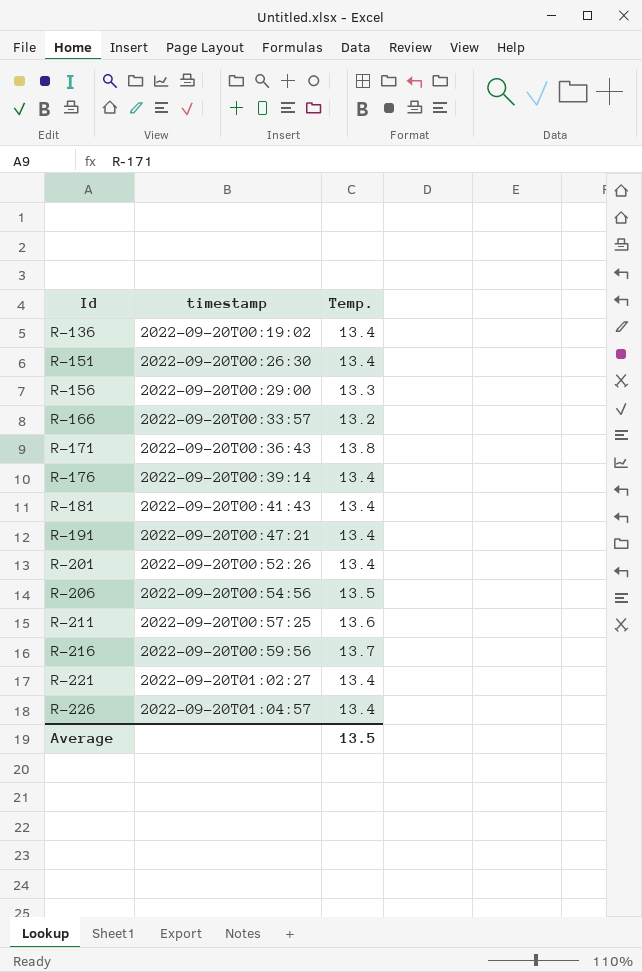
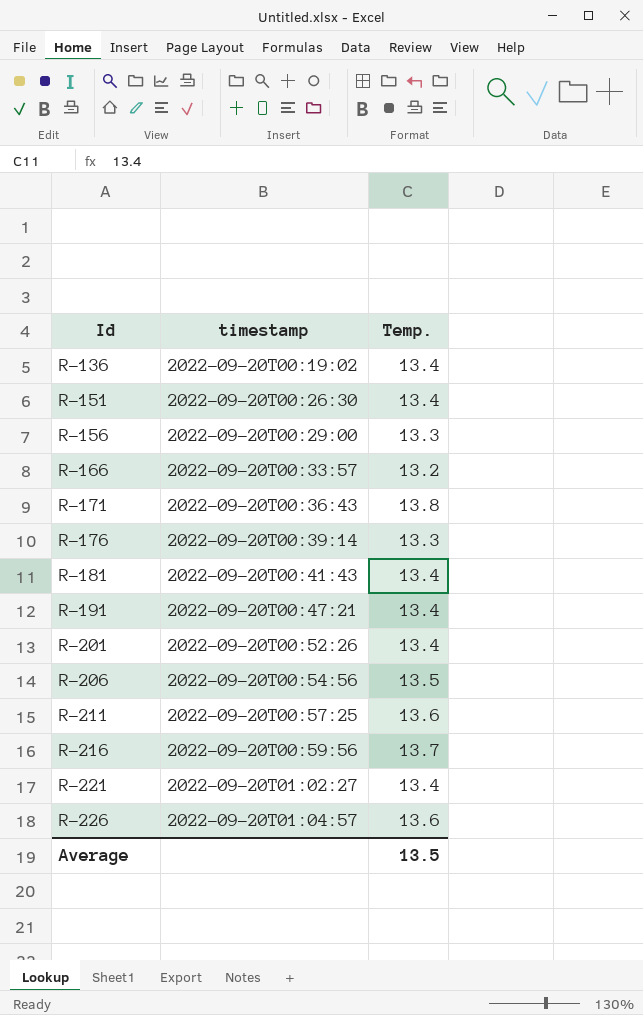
R-176 | Temp.: 13.4 -> 13.3
R-226 | Temp.: 13.4 -> 13.6

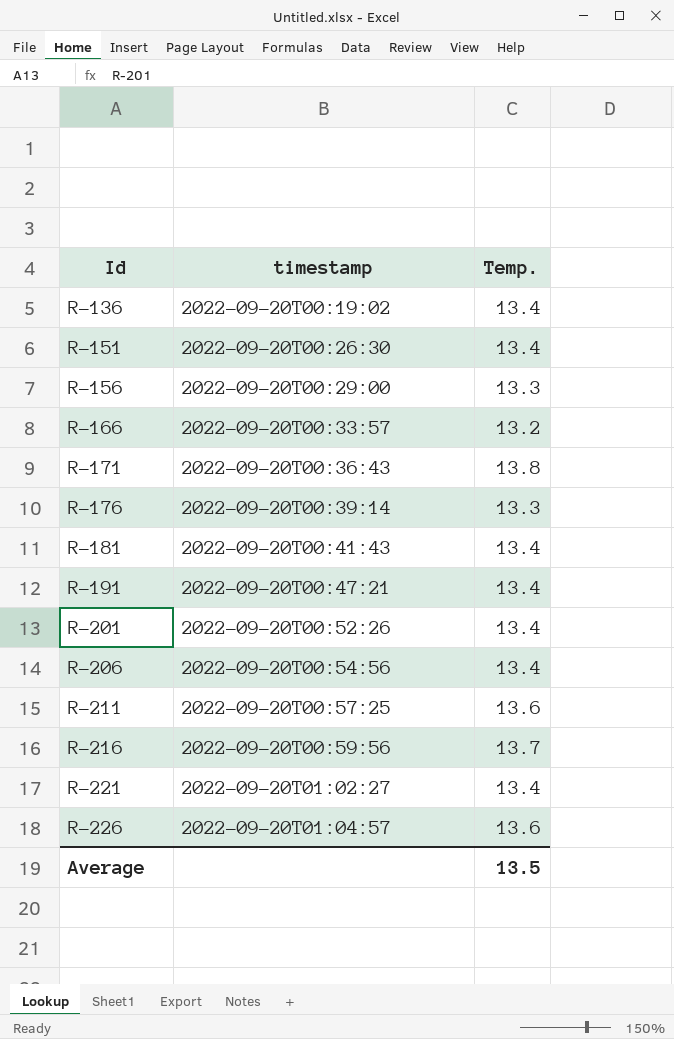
R-206 | Temp.: 13.5 -> 13.4

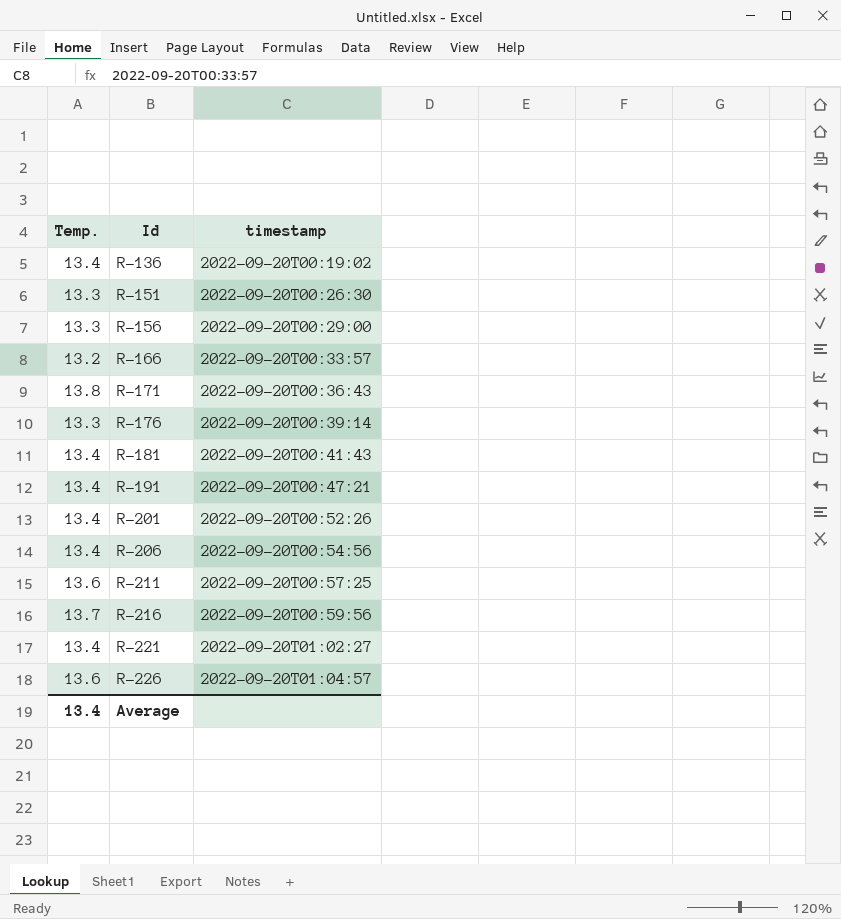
column Temp. | position: 3 -> 1
R-151 | Temp.: 13.4 -> 13.3
Average | Temp.: 13.5 -> 13.4

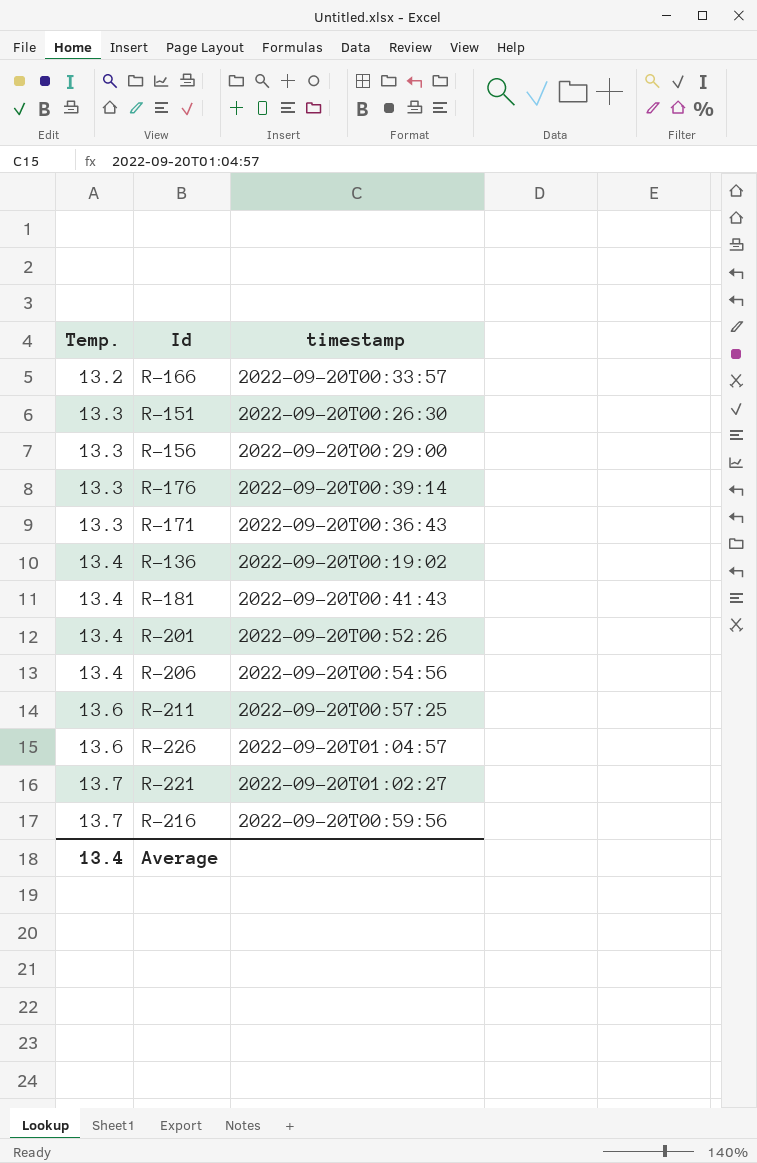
row order: Id ascending -> Temp. ascending
row R-191: 13.4 | 2022-09-20T00:47:21 -> none
R-171 | Temp.: 13.8 -> 13.3
R-221 | Temp.: 13.4 -> 13.7

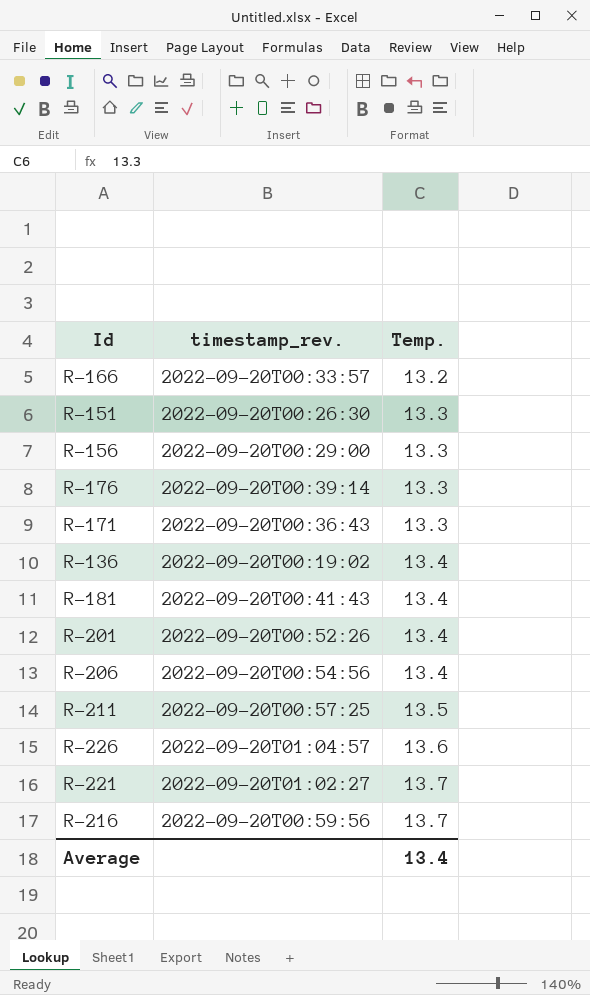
column name: timestamp -> timestamp_rev.
column Temp. | position: 1 -> 3
R-211 | Temp.: 13.6 -> 13.5

